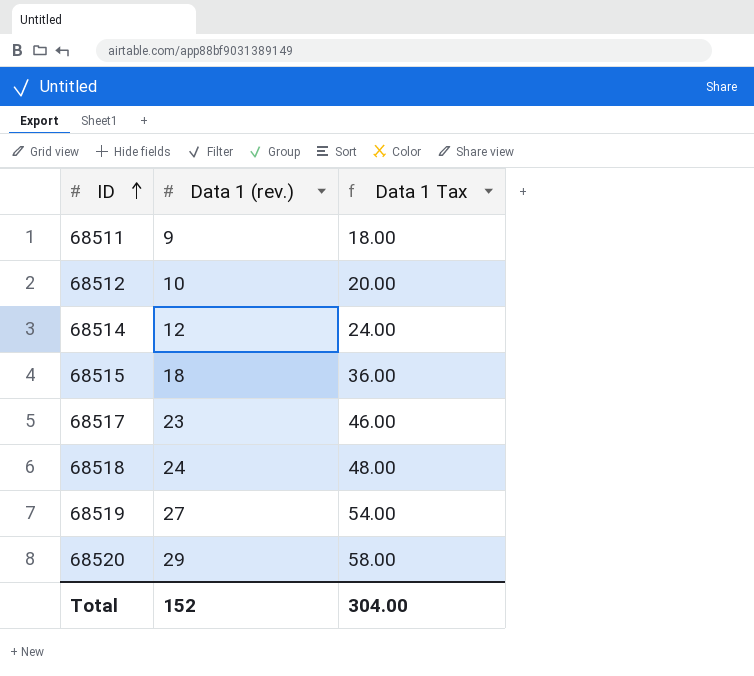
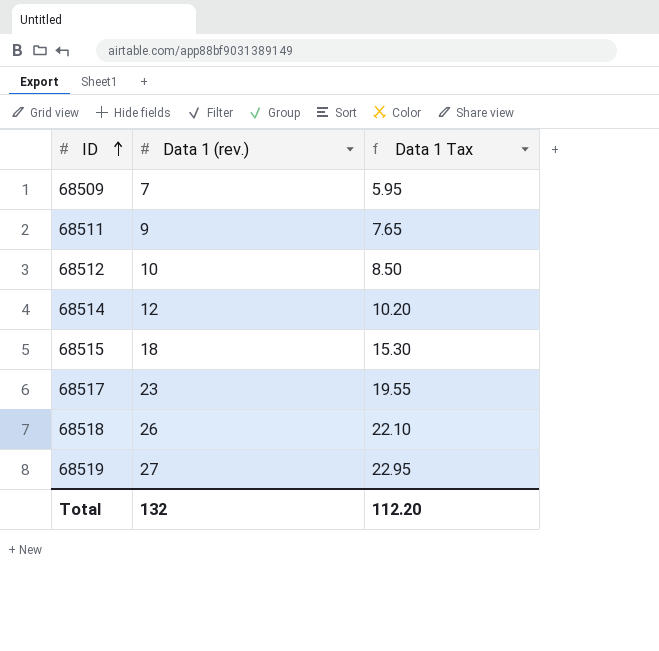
column Data 1 Tax | formula: [Data 1 (rev.)] * 2 -> [Data 1 (rev.)] * 0.85
row 68520: 29 | 58.00 -> none
row 68509: none -> 7 | 5.95
68518 | Data 1 (rev.): 24 -> 26
Total | Data 1 (rev.): 152 -> 132
Total | Data 1 Tax: 304.00 -> 112.20

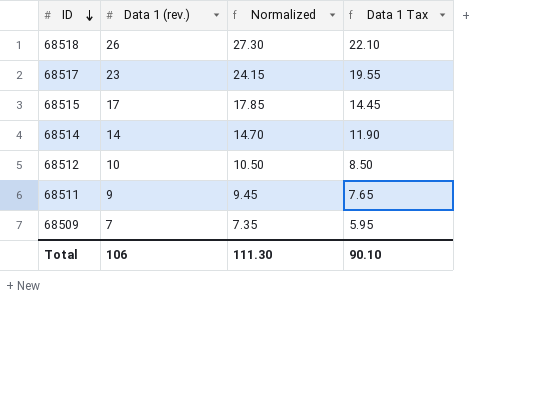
row order: ID ascending -> ID descending
column Normalized | formula: none -> [Data 1 (rev.)] * 1.05
row 68519: 27 | 22.95 -> none
68515 | Data 1 (rev.): 18 -> 17
68515 | Data 1 Tax: 15.30 -> 14.45
68514 | Data 1 (rev.): 12 -> 14
68514 | Data 1 Tax: 10.20 -> 11.90
Total | Data 1 (rev.): 132 -> 106
Total | Data 1 Tax: 112.20 -> 90.10

